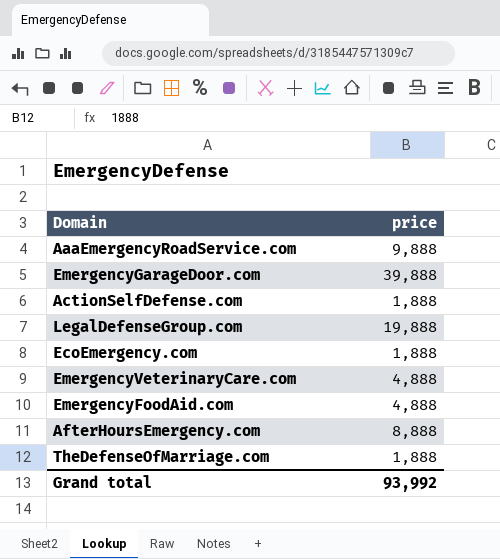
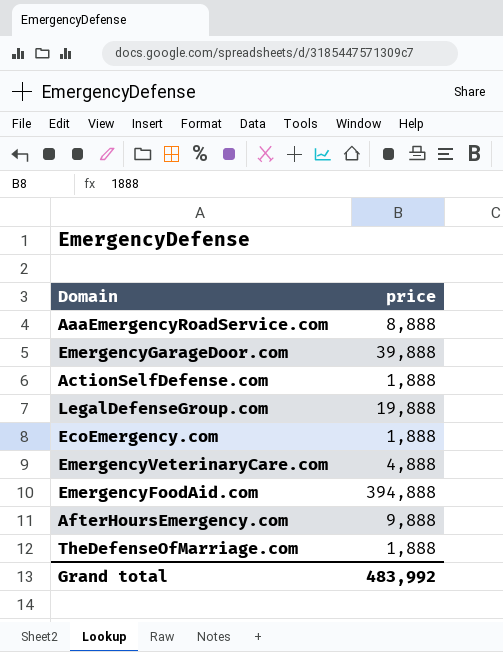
AaaEmergencyRoadService.com | price: 9,888 -> 8,888
EmergencyFoodAid.com | price: 4,888 -> 394,888
AfterHoursEmergency.com | price: 8,888 -> 9,888
Grand total | price: 93,992 -> 483,992

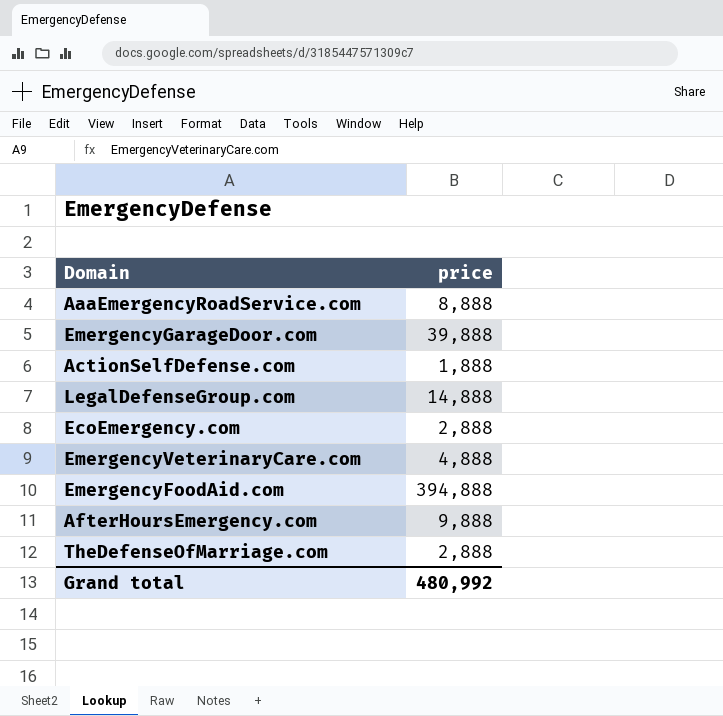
LegalDefenseGroup.com | price: 19,888 -> 14,888
EcoEmergency.com | price: 1,888 -> 2,888
TheDefenseOfMarriage.com | price: 1,888 -> 2,888
Grand total | price: 483,992 -> 480,992

